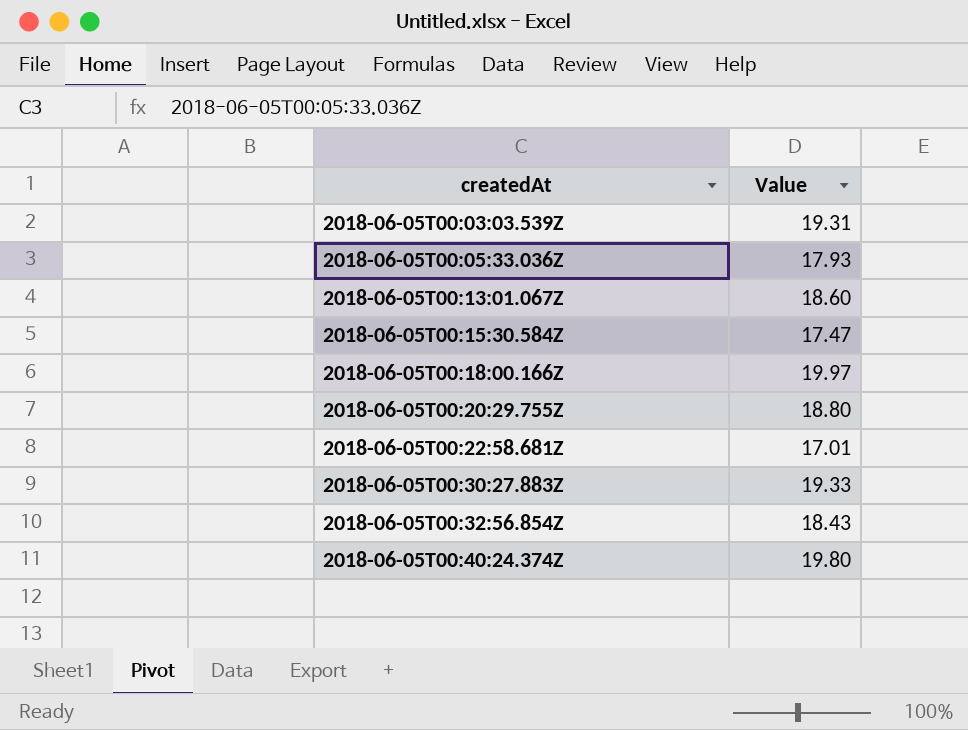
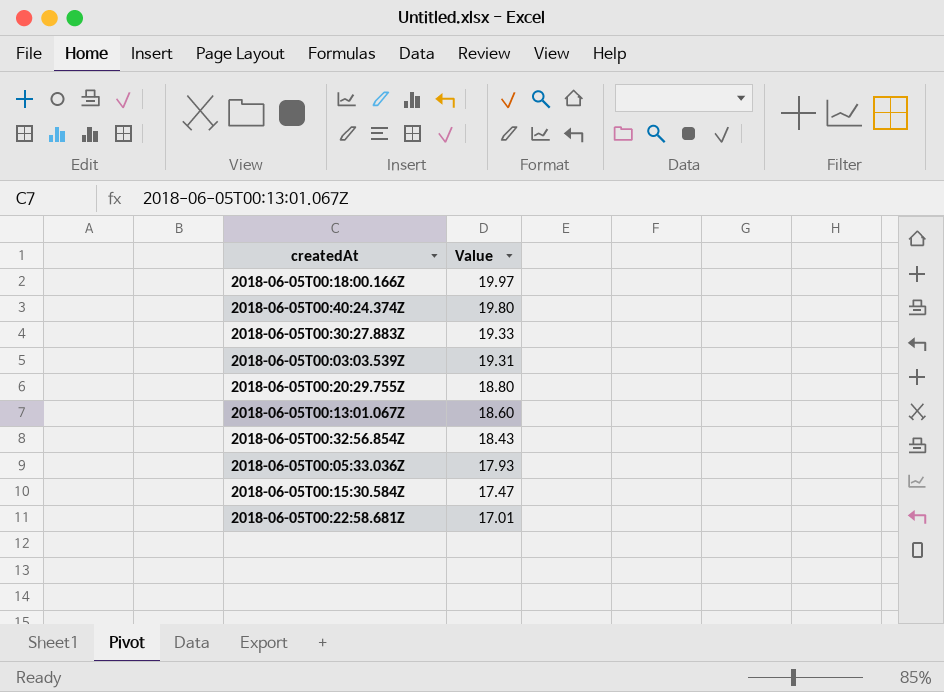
row order: createdAt ascending -> Value descending

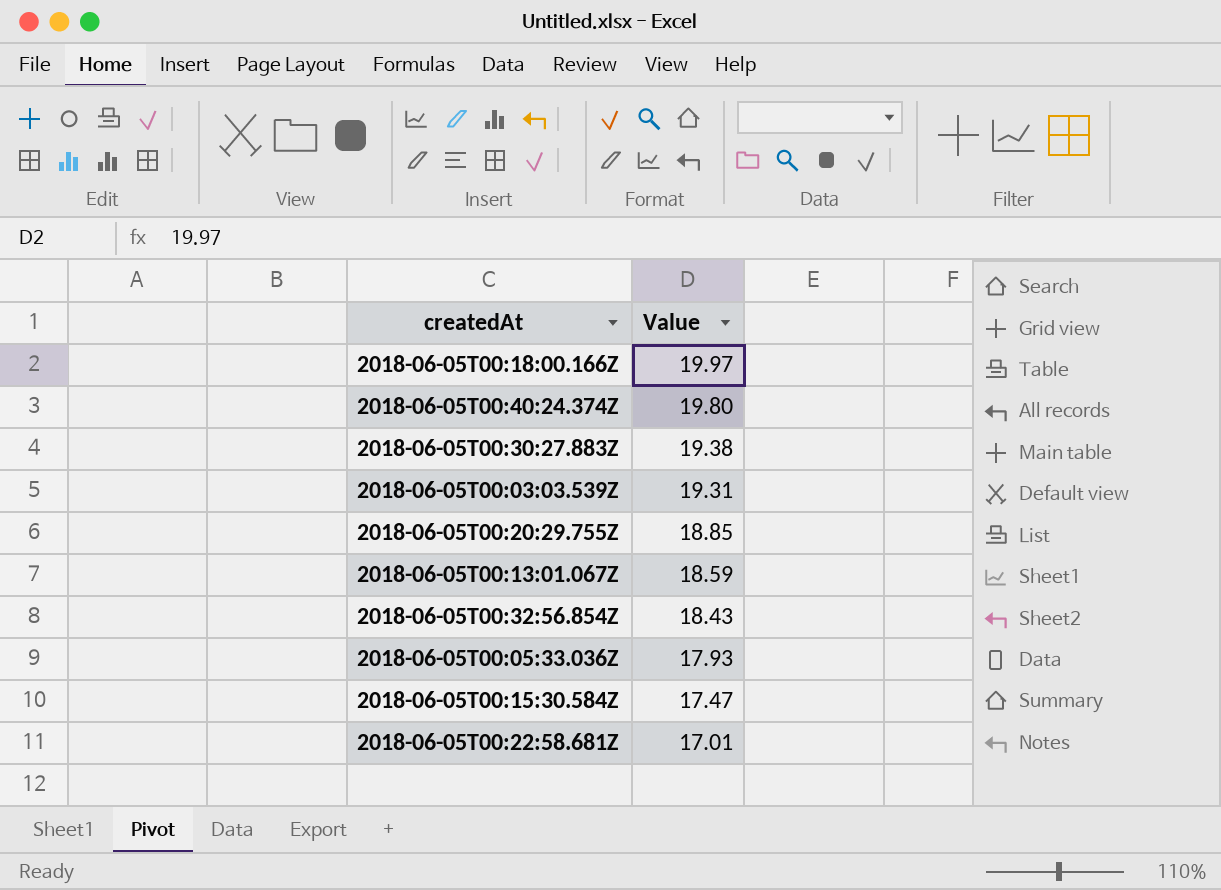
2018-06-05T00:30:27.883Z | Value: 19.33 -> 19.38
2018-06-05T00:20:29.755Z | Value: 18.80 -> 18.85
2018-06-05T00:13:01.067Z | Value: 18.60 -> 18.59

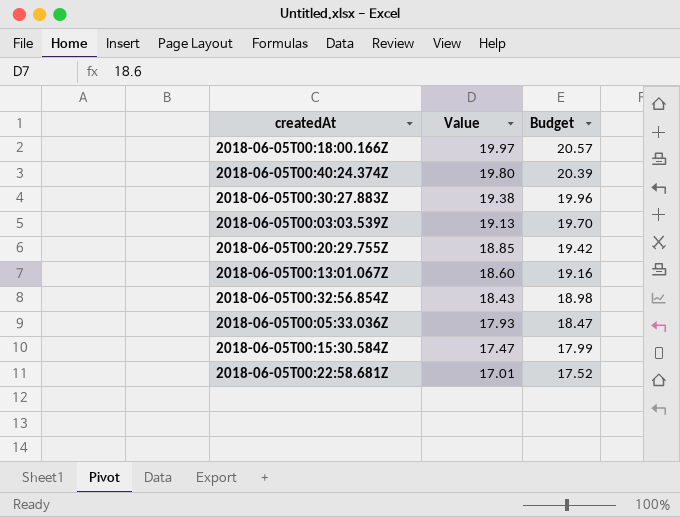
column Budget | formula: none -> [Value] * 1.03
2018-06-05T00:03:03.539Z | Value: 19.31 -> 19.13
2018-06-05T00:13:01.067Z | Value: 18.59 -> 18.60

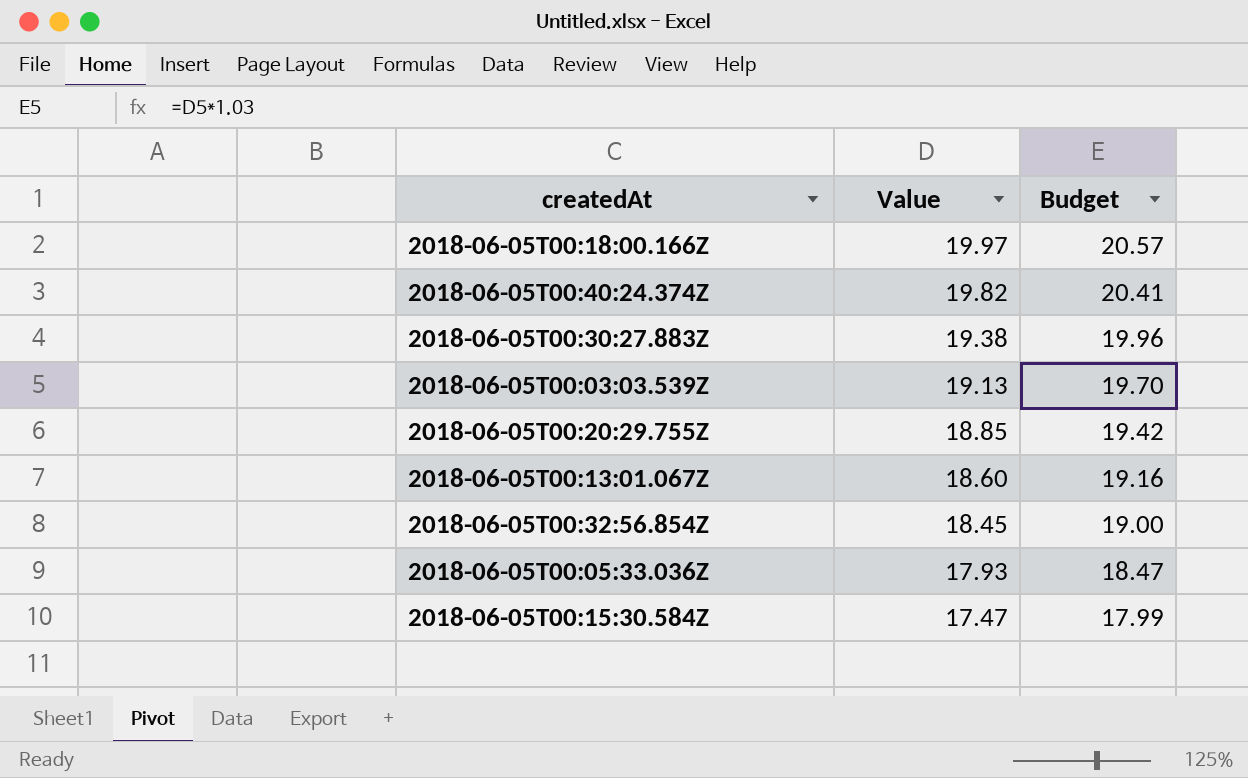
row 2018-06-05T00:22:58.681Z: 17.01 | 17.52 -> none
2018-06-05T00:40:24.374Z | Value: 19.80 -> 19.82
2018-06-05T00:40:24.374Z | Budget: 20.39 -> 20.41
2018-06-05T00:32:56.854Z | Value: 18.43 -> 18.45
2018-06-05T00:32:56.854Z | Budget: 18.98 -> 19.00

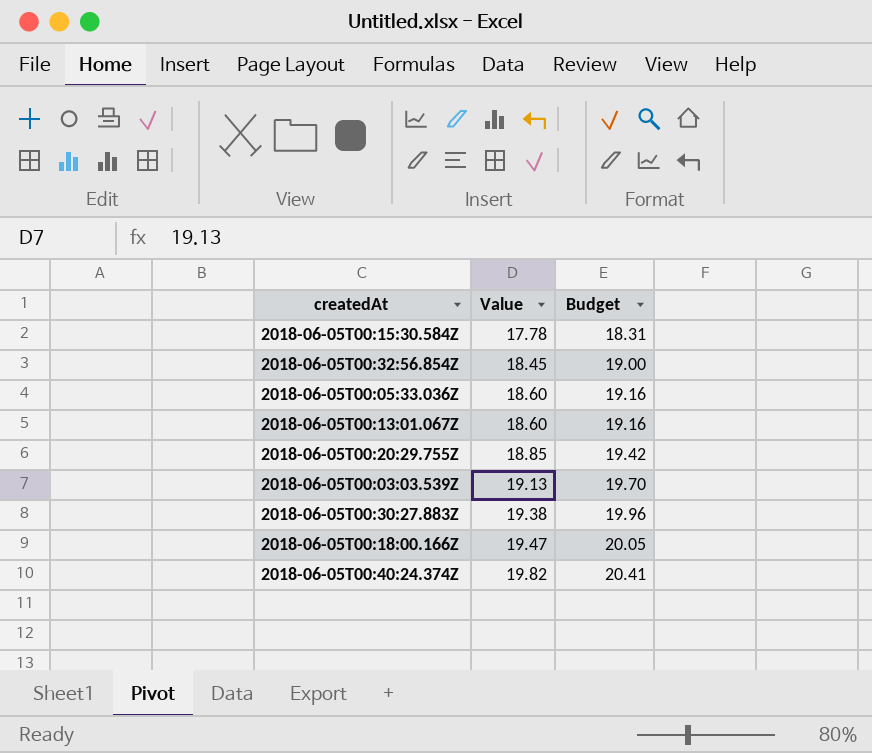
row order: Value descending -> Value ascending
2018-06-05T00:15:30.584Z | Value: 17.47 -> 17.78
2018-06-05T00:15:30.584Z | Budget: 17.99 -> 18.31
2018-06-05T00:05:33.036Z | Value: 17.93 -> 18.60
2018-06-05T00:05:33.036Z | Budget: 18.47 -> 19.16
2018-06-05T00:18:00.166Z | Value: 19.97 -> 19.47
2018-06-05T00:18:00.166Z | Budget: 20.57 -> 20.05

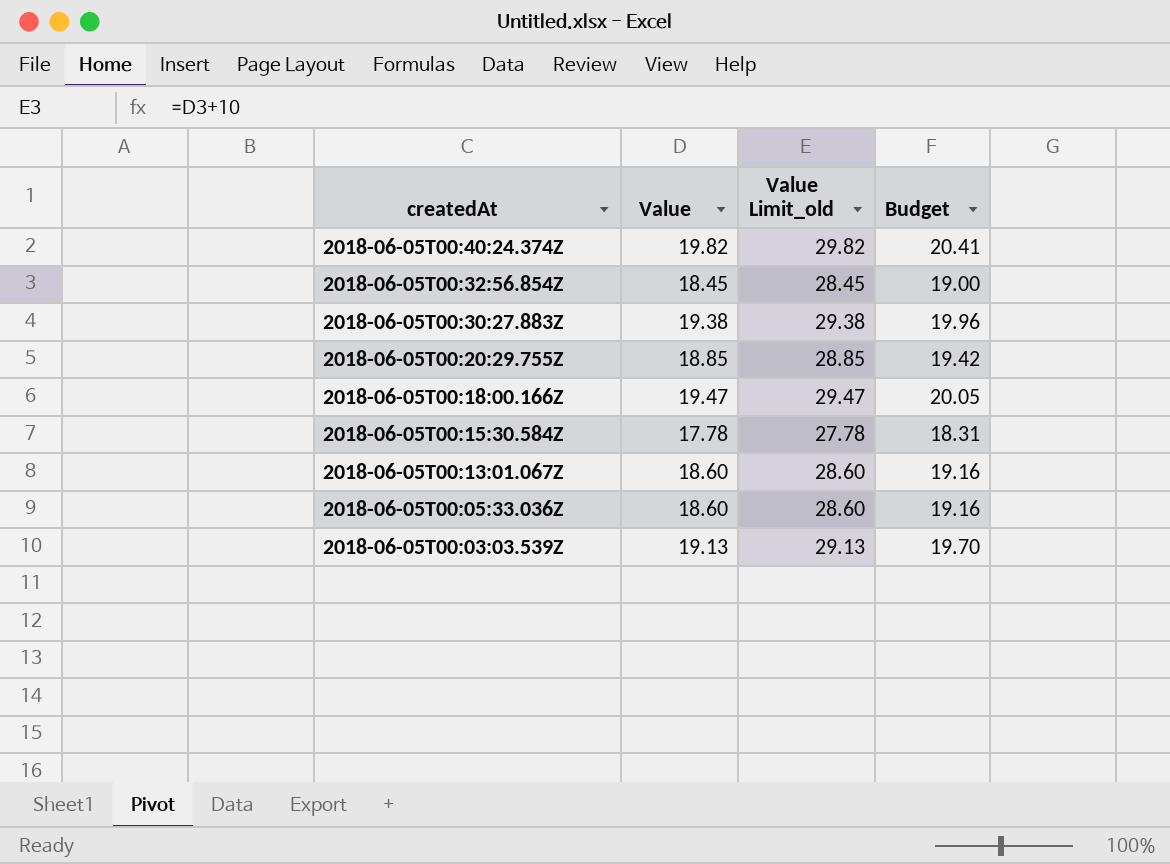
row order: Value ascending -> createdAt descending
column Value Limit_old | formula: none -> [Value] + 10

